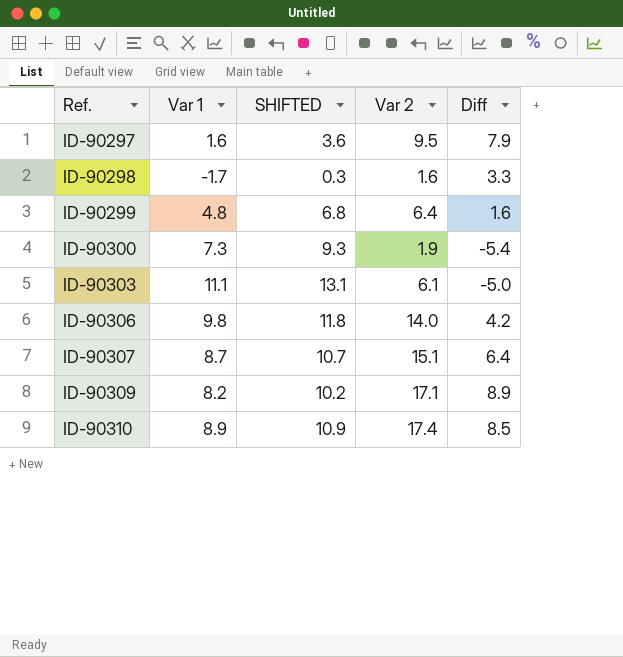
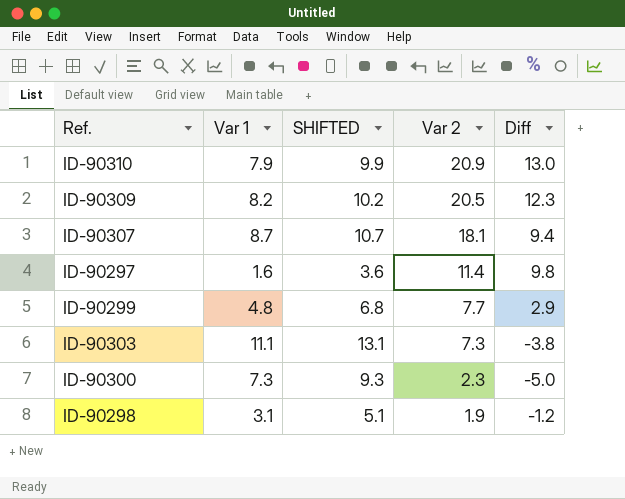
row order: Ref. ascending -> Var 2 descending
row ID-90306: 9.8 | 11.8 | 14.0 | 4.2 -> none
ID-90310 | Var 1: 8.9 -> 7.9
ID-90310 | SHIFTED: 10.9 -> 9.9
ID-90310 | Var 2: 17.4 -> 20.9
ID-90310 | Diff: 8.5 -> 13.0
ID-90309 | Var 2: 17.1 -> 20.5
ID-90309 | Diff: 8.9 -> 12.3
ID-90307 | Var 2: 15.1 -> 18.1
ID-90307 | Diff: 6.4 -> 9.4
ID-90297 | Var 2: 9.5 -> 11.4
ID-90297 | Diff: 7.9 -> 9.8
ID-90299 | Var 2: 6.4 -> 7.7
ID-90299 | Diff: 1.6 -> 2.9
ID-90303 | Var 2: 6.1 -> 7.3
ID-90303 | Diff: -5.0 -> -3.8
ID-90300 | Var 2: 1.9 -> 2.3
ID-90300 | Diff: -5.4 -> -5.0
ID-90298 | Var 1: -1.7 -> 3.1
ID-90298 | SHIFTED: 0.3 -> 5.1
ID-90298 | Var 2: 1.6 -> 1.9
ID-90298 | Diff: 3.3 -> -1.2

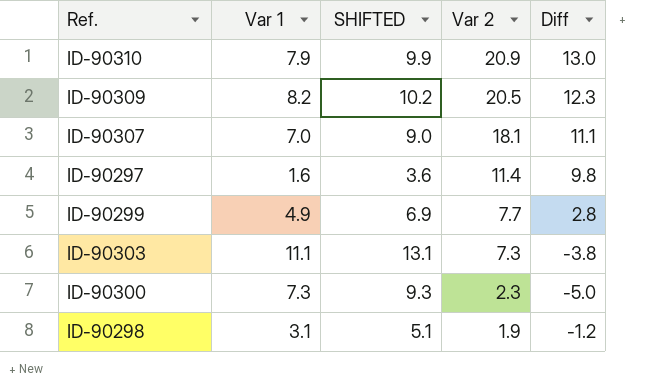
ID-90307 | Var 1: 8.7 -> 7.0
ID-90307 | SHIFTED: 10.7 -> 9.0
ID-90307 | Diff: 9.4 -> 11.1
ID-90299 | Var 1: 4.8 -> 4.9
ID-90299 | SHIFTED: 6.8 -> 6.9
ID-90299 | Diff: 2.9 -> 2.8

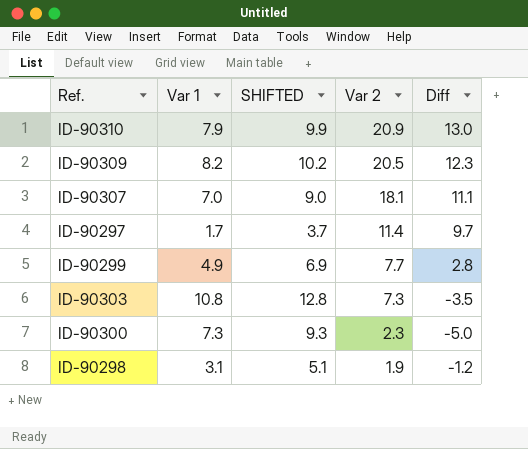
ID-90297 | Var 1: 1.6 -> 1.7
ID-90297 | SHIFTED: 3.6 -> 3.7
ID-90297 | Diff: 9.8 -> 9.7
ID-90303 | Var 1: 11.1 -> 10.8
ID-90303 | SHIFTED: 13.1 -> 12.8
ID-90303 | Diff: -3.8 -> -3.5

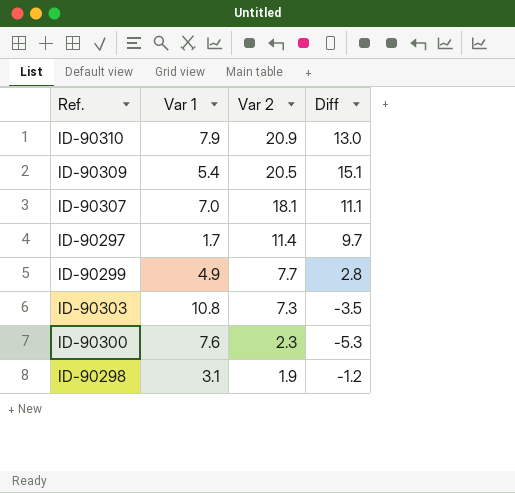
column SHIFTED | formula: [Var 1] + 2 -> none
ID-90309 | Var 1: 8.2 -> 5.4
ID-90309 | Diff: 12.3 -> 15.1
ID-90300 | Var 1: 7.3 -> 7.6
ID-90300 | Diff: -5.0 -> -5.3

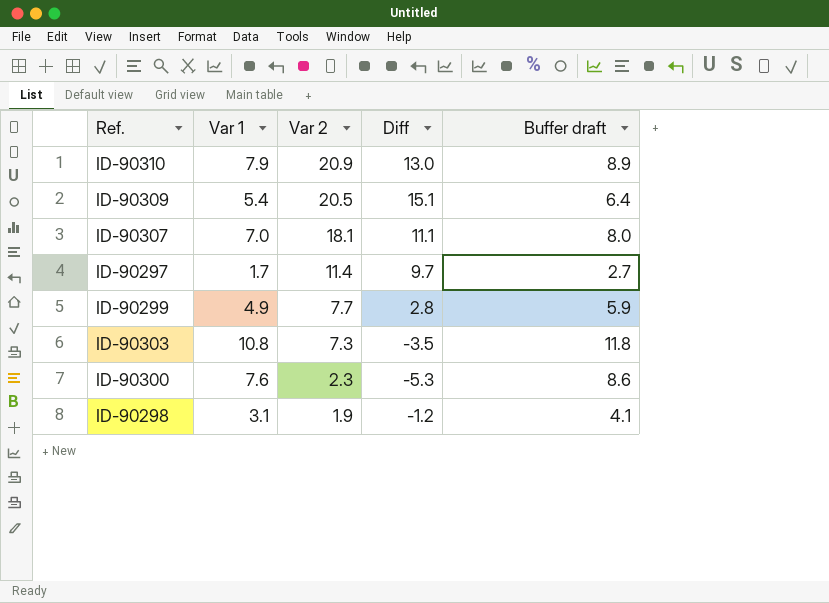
column Buffer draft | formula: none -> [Var 1] + 1

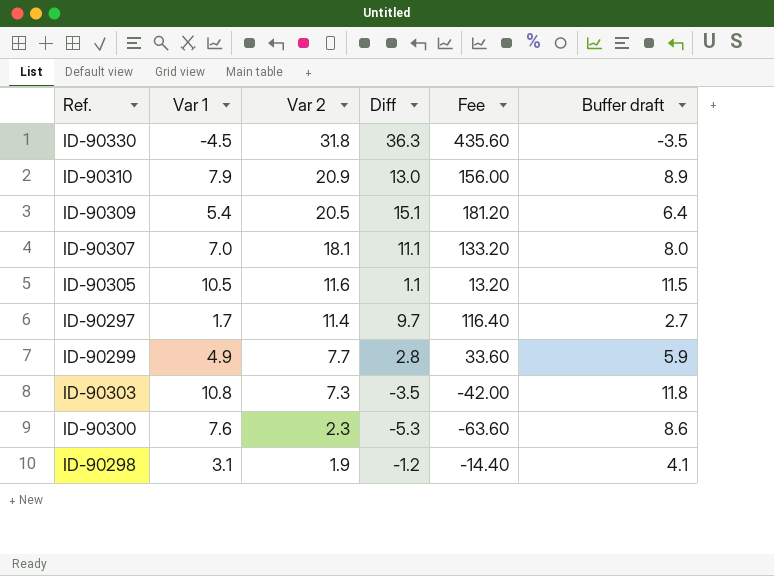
column Fee | formula: none -> [Diff] * 12
row ID-90330: none -> -4.5 | 31.8 | 36.3 | 435.60 | -3.5
row ID-90305: none -> 10.5 | 11.6 | 1.1 | 13.20 | 11.5

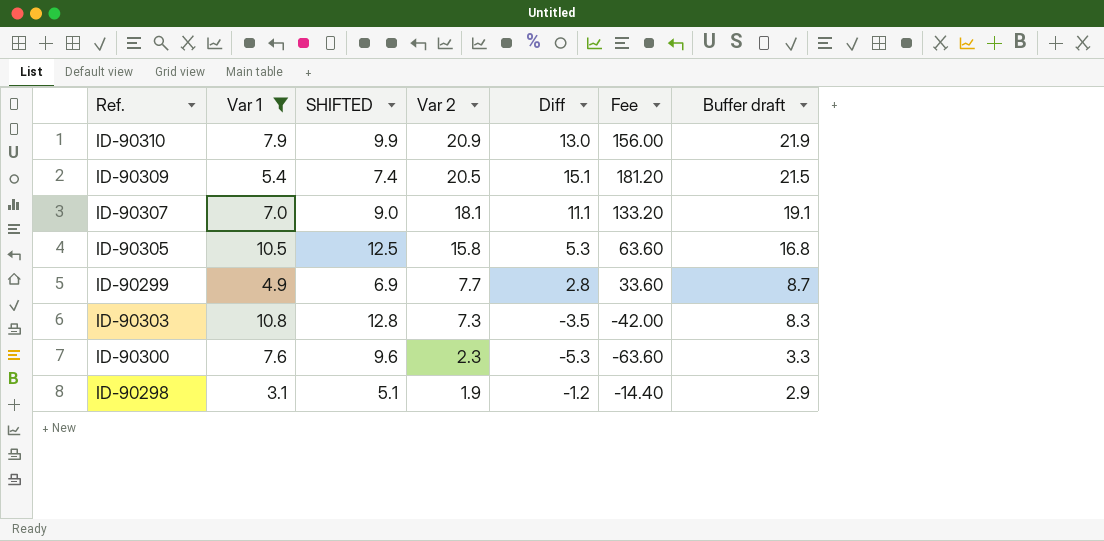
filter: none -> Var 1 >= 3.1
column SHIFTED | formula: none -> [Var 1] + 2
column Buffer draft | formula: [Var 1] + 1 -> [Var 2] + 1
ID-90305 | Var 2: 11.6 -> 15.8
ID-90305 | Diff: 1.1 -> 5.3
ID-90305 | Fee: 13.20 -> 63.60

